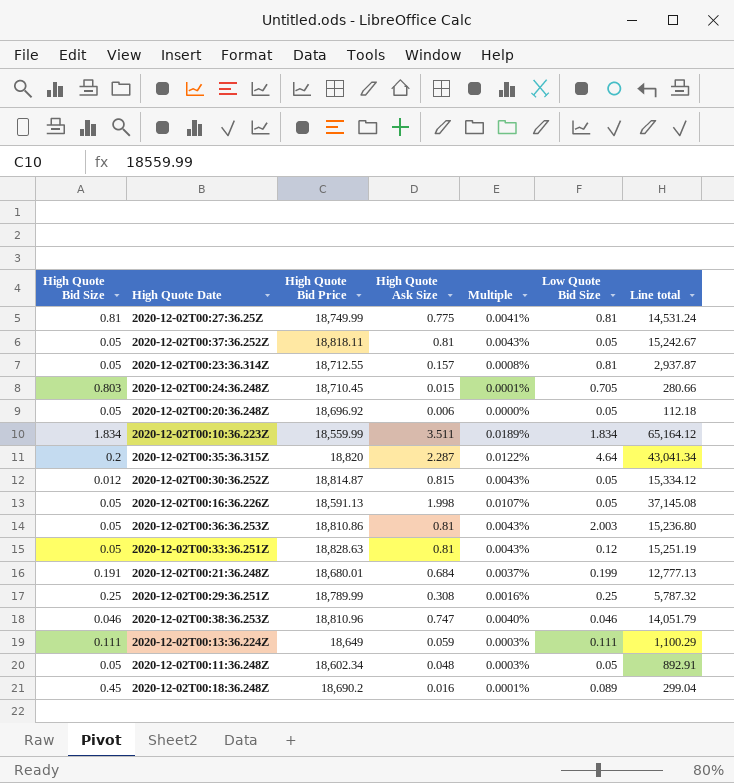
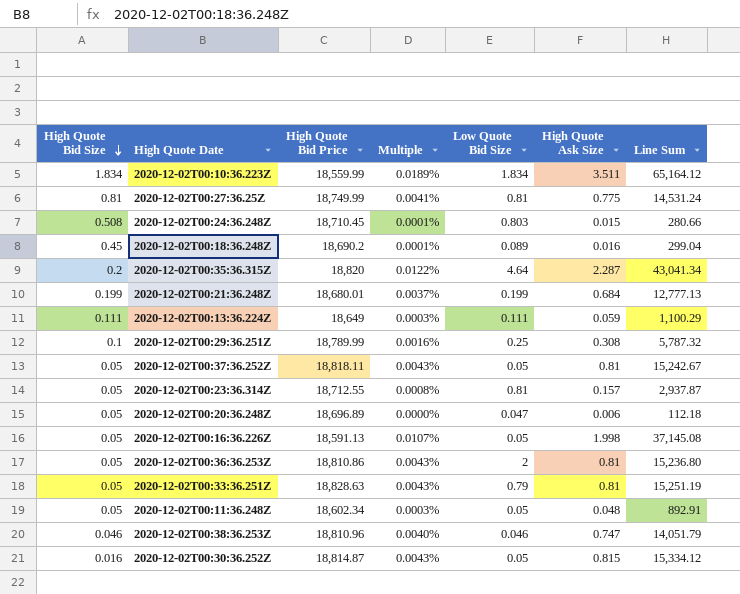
row order: none -> High Quote Bid Size descending
column High Quote Ask Size | position: 4 -> 6
column name: Line total -> Line Sum
2020-12-02T00:24:36.248Z | High Quote Bid Size: 0.803 -> 0.508
2020-12-02T00:24:36.248Z | Low Quote Bid Size: 0.705 -> 0.803
2020-12-02T00:21:36.248Z | High Quote Bid Size: 0.191 -> 0.199
2020-12-02T00:29:36.251Z | High Quote Bid Size: 0.25 -> 0.1
2020-12-02T00:20:36.248Z | High Quote Bid Price: 18,696.92 -> 18,696.89
2020-12-02T00:20:36.248Z | Low Quote Bid Size: 0.05 -> 0.047
2020-12-02T00:36:36.253Z | Low Quote Bid Size: 2.003 -> 2
2020-12-02T00:33:36.251Z | Low Quote Bid Size: 0.12 -> 0.79
2020-12-02T00:30:36.252Z | High Quote Bid Size: 0.012 -> 0.016

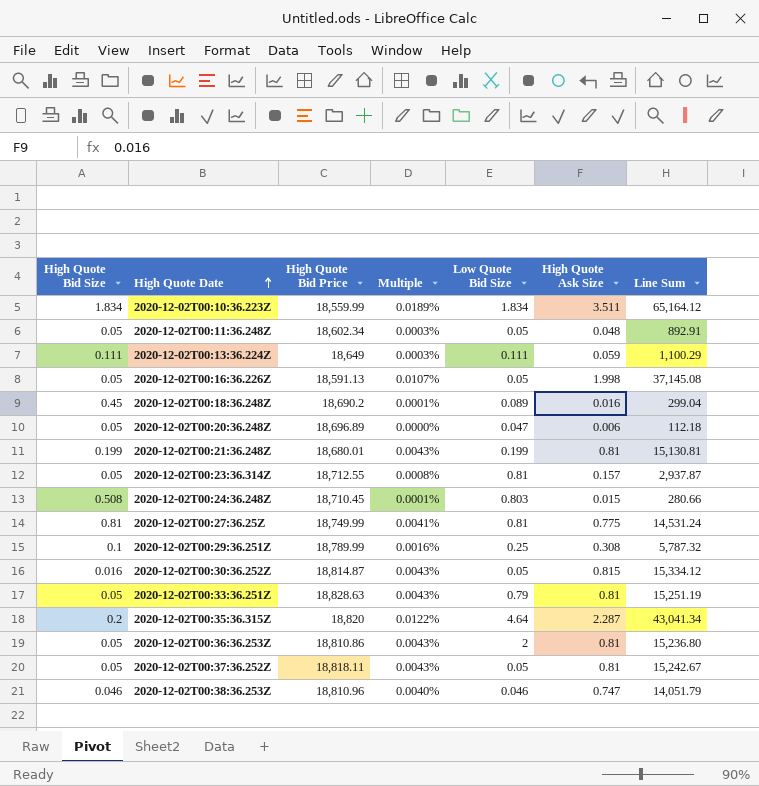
row order: High Quote Bid Size descending -> High Quote Date ascending
2020-12-02T00:21:36.248Z | Multiple: 0.0037% -> 0.0043%
2020-12-02T00:21:36.248Z | High Quote Ask Size: 0.684 -> 0.81
2020-12-02T00:21:36.248Z | Line Sum: 12,777.13 -> 15,130.81

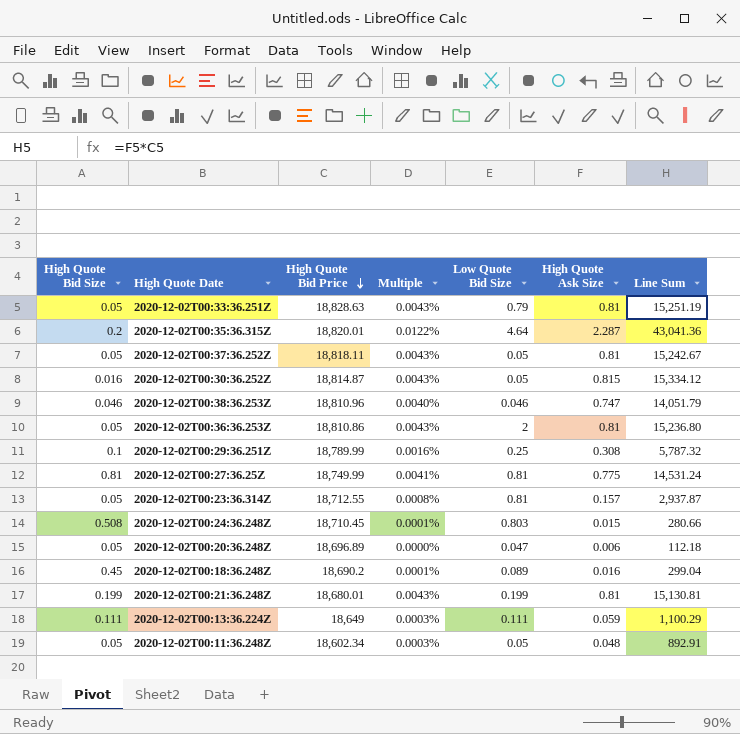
row order: High Quote Date ascending -> High Quote Bid Price descending
row 2020-12-02T00:10:36.223Z: 1.834 | 18,559.99 | 0.0189% | 1.834 | 3.511 | 65,164.12 -> none
row 2020-12-02T00:16:36.226Z: 0.05 | 18,591.13 | 0.0107% | 0.05 | 1.998 | 37,145.08 -> none
2020-12-02T00:35:36.315Z | High Quote Bid Price: 18,820 -> 18,820.01
2020-12-02T00:35:36.315Z | Line Sum: 43,041.34 -> 43,041.36

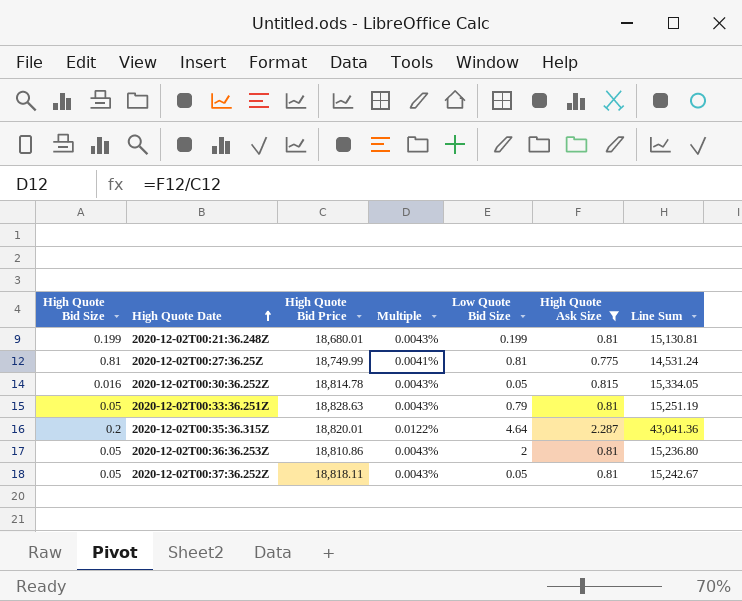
filter: none -> High Quote Ask Size >= 0.775
row order: High Quote Bid Price descending -> High Quote Date ascending
2020-12-02T00:30:36.252Z | High Quote Bid Price: 18,814.87 -> 18,814.78
2020-12-02T00:30:36.252Z | Line Sum: 15,334.12 -> 15,334.05

